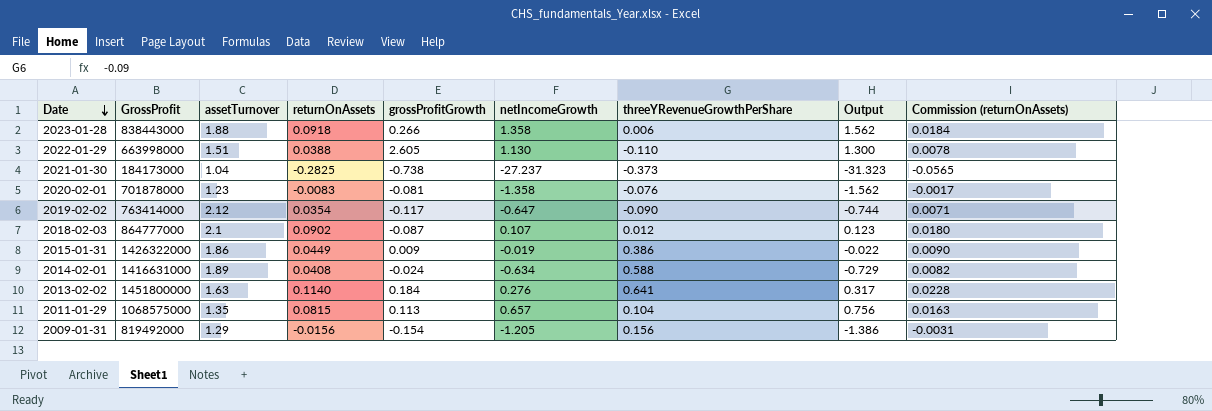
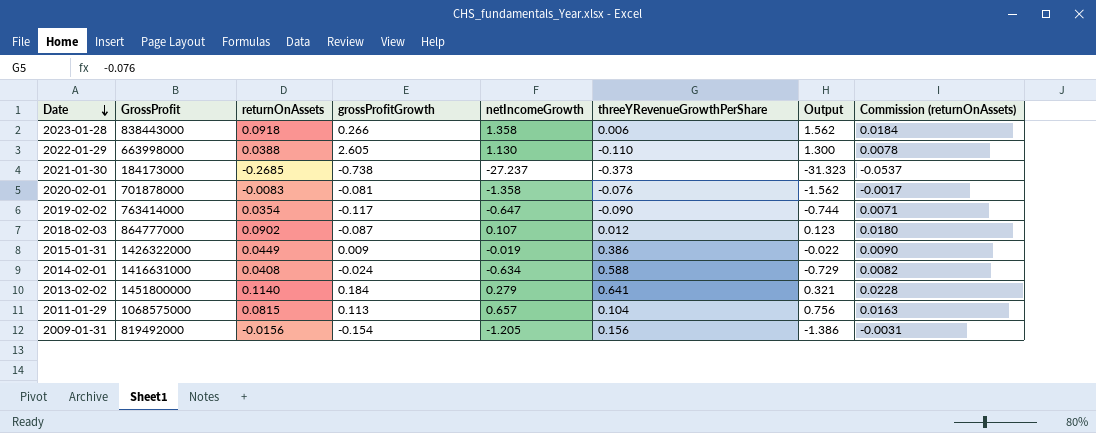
column assetTurnover | position: 3 -> none
2021-01-30 | returnOnAssets: -0.2825 -> -0.2685
2021-01-30 | Commission (returnOnAssets): -0.0565 -> -0.0537
2013-02-02 | netIncomeGrowth: 0.276 -> 0.279
2013-02-02 | Output: 0.317 -> 0.321

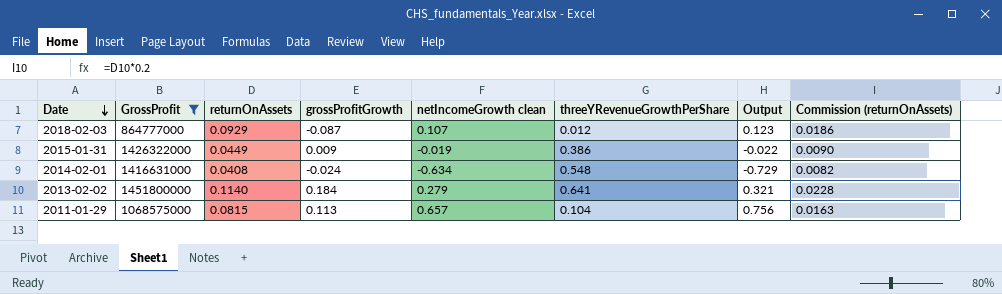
filter: none -> GrossProfit >= 864777000
column name: netIncomeGrowth -> netIncomeGrowth clean
2018-02-03 | returnOnAssets: 0.0902 -> 0.0929
2018-02-03 | Commission (returnOnAssets): 0.0180 -> 0.0186
2014-02-01 | threeYRevenueGrowthPerShare: 0.588 -> 0.548

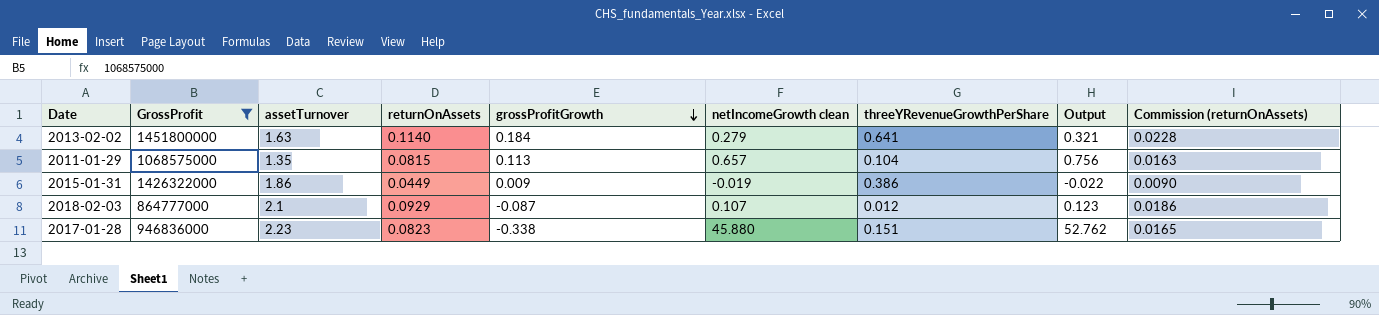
row order: Date descending -> grossProfitGrowth descending
column assetTurnover | position: none -> 3
row 2014-02-01: 1416631000 | 0.0408 | -0.024 | -0.634 | 0.548 | -0.729 | 0.0082 -> none
row 2017-01-28: none -> 946836000 | 2.23 | 0.0823 | -0.338 | 45.880 | 0.151 | 52.762 | 0.0165

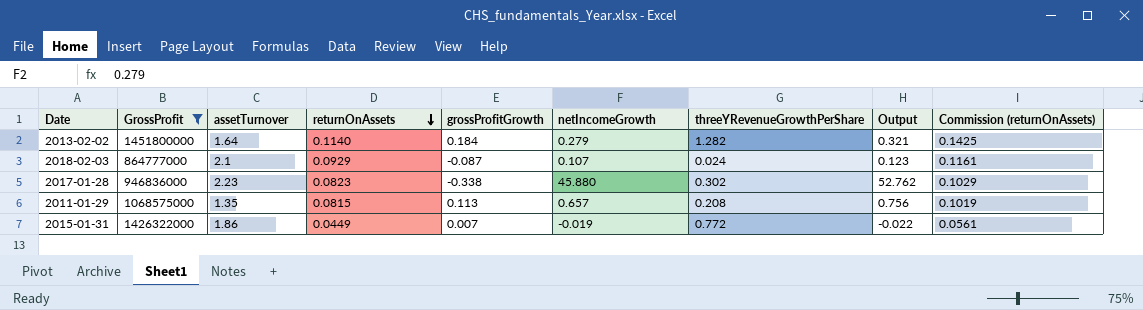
row order: grossProfitGrowth descending -> returnOnAssets descending
column name: netIncomeGrowth clean -> netIncomeGrowth
column Commission (returnOnAssets) | formula: [returnOnAssets] * 0.2 -> [returnOnAssets] * 1.25
2013-02-02 | assetTurnover: 1.63 -> 1.64
2013-02-02 | threeYRevenueGrowthPerShare: 0.641 -> 1.282
2018-02-03 | threeYRevenueGrowthPerShare: 0.012 -> 0.024
2017-01-28 | threeYRevenueGrowthPerShare: 0.151 -> 0.302
2011-01-29 | threeYRevenueGrowthPerShare: 0.104 -> 0.208
2015-01-31 | grossProfitGrowth: 0.009 -> 0.007
2015-01-31 | threeYRevenueGrowthPerShare: 0.386 -> 0.772

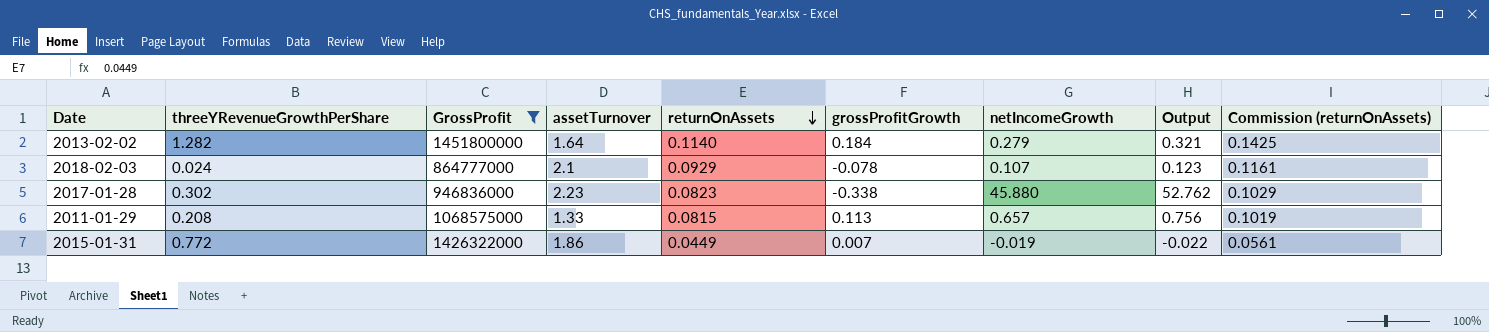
column threeYRevenueGrowthPerShare | position: 7 -> 2
2018-02-03 | grossProfitGrowth: -0.087 -> -0.078
2011-01-29 | assetTurnover: 1.35 -> 1.33

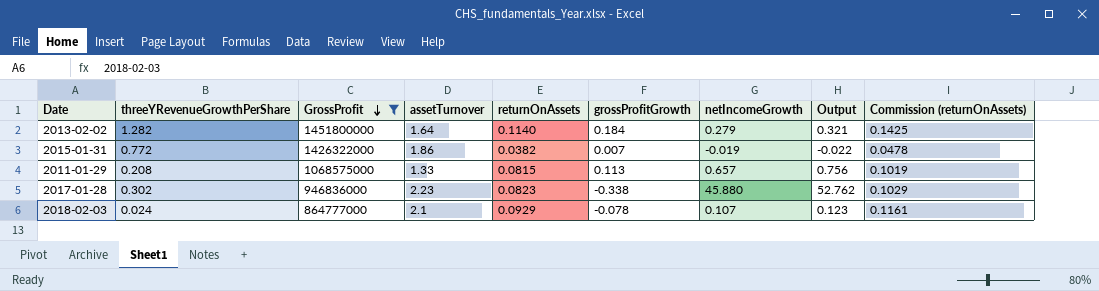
row order: returnOnAssets descending -> GrossProfit descending
2015-01-31 | returnOnAssets: 0.0449 -> 0.0382
2015-01-31 | Commission (returnOnAssets): 0.0561 -> 0.0478

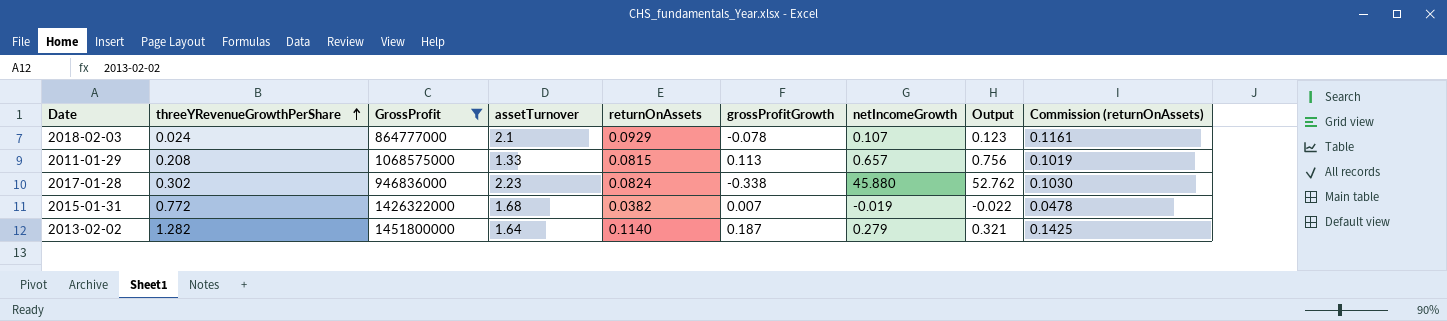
row order: GrossProfit descending -> threeYRevenueGrowthPerShare ascending
2017-01-28 | returnOnAssets: 0.0823 -> 0.0824
2017-01-28 | Commission (returnOnAssets): 0.1029 -> 0.1030
2015-01-31 | assetTurnover: 1.86 -> 1.68
2013-02-02 | grossProfitGrowth: 0.184 -> 0.187

